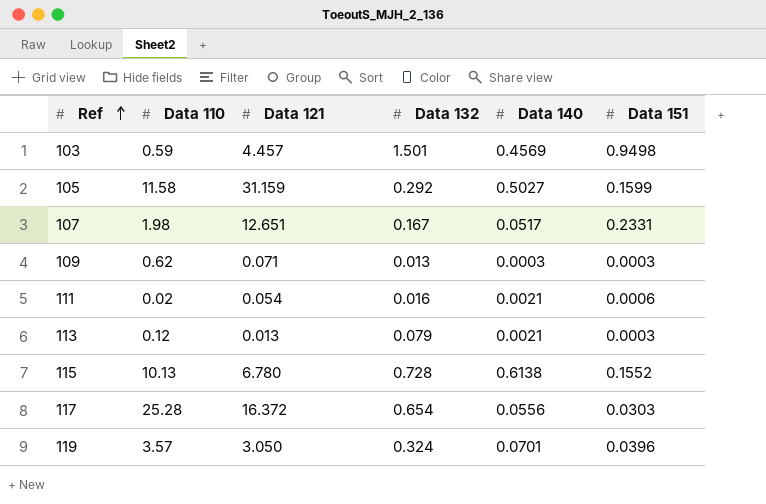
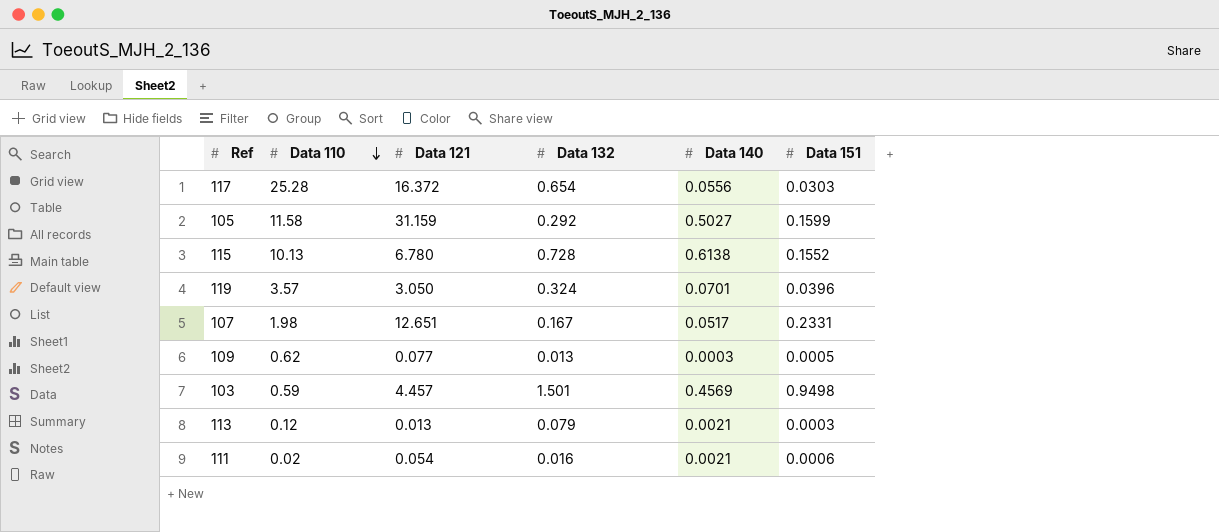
row order: Ref ascending -> Data 110 descending
109 | Data 121: 0.071 -> 0.077
109 | Data 151: 0.0003 -> 0.0005

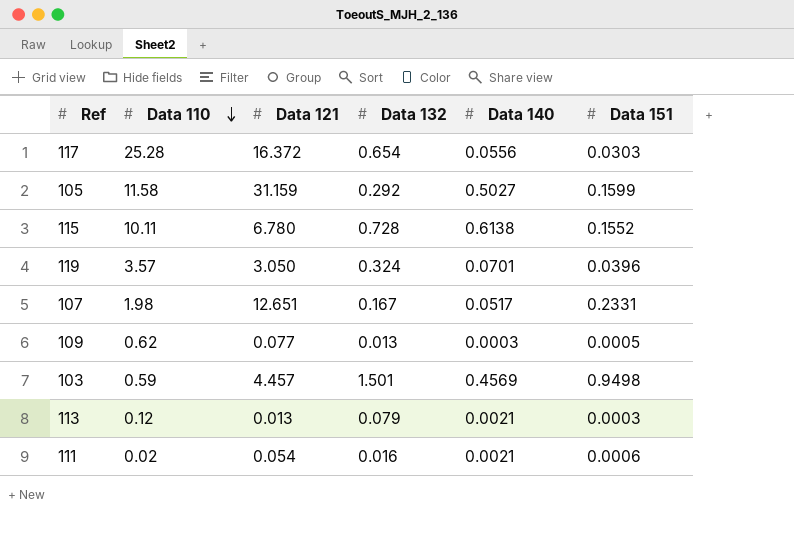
115 | Data 110: 10.13 -> 10.11

